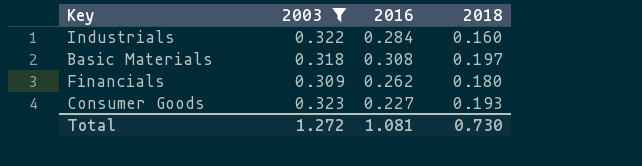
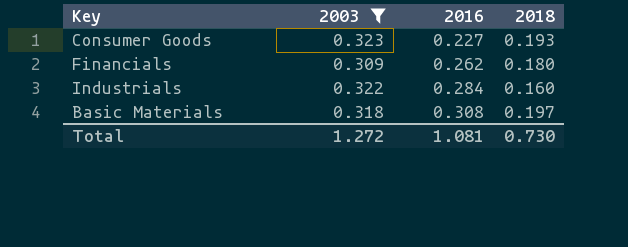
row order: none -> 2016 ascending

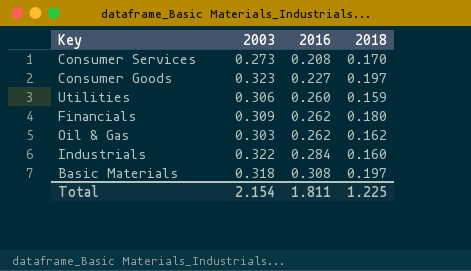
filter: 2003 >= 0.309 -> none
Consumer Goods | 2018: 0.193 -> 0.197
Total | 2003: 1.272 -> 2.154
Total | 2016: 1.081 -> 1.811
Total | 2018: 0.730 -> 1.225

